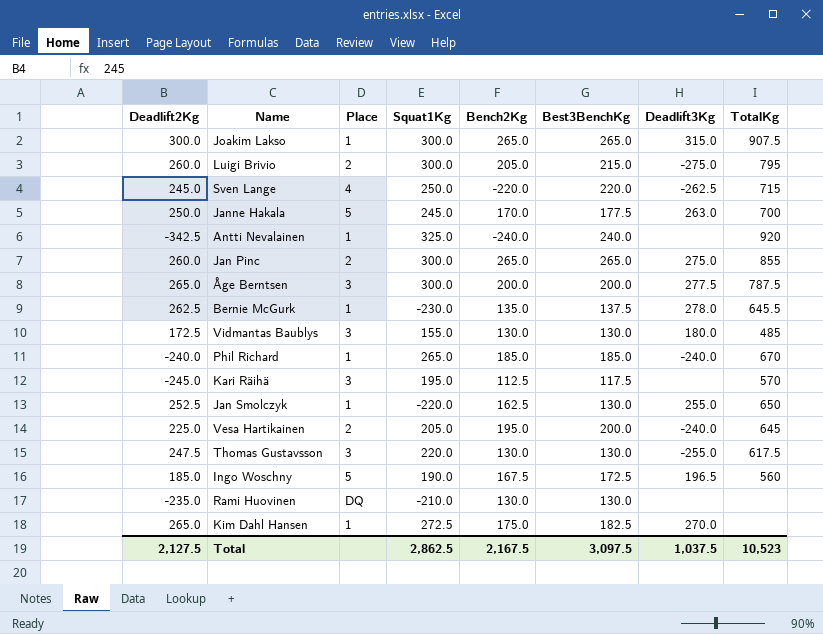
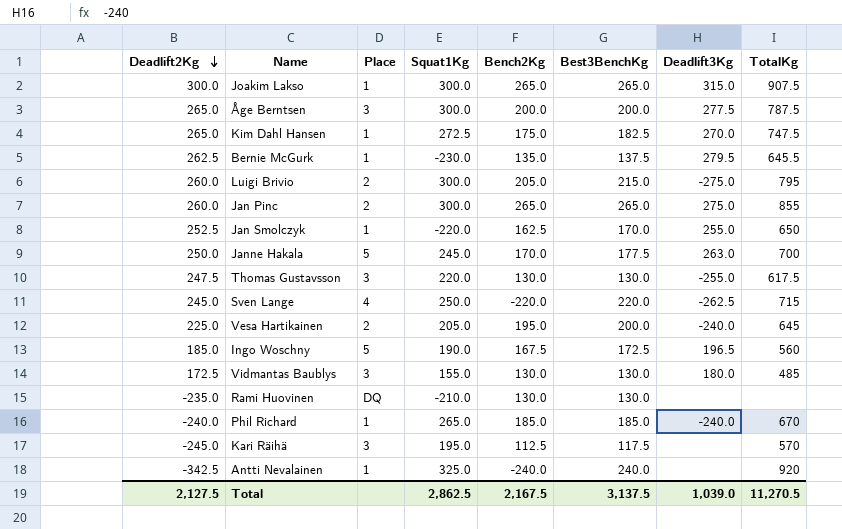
row order: none -> Deadlift2Kg descending
Kim Dahl Hansen | TotalKg: none -> 747.5
Bernie McGurk | Deadlift3Kg: 278.0 -> 279.5
Jan Smolczyk | Best3BenchKg: 130.0 -> 170.0
Total | Best3BenchKg: 3,097.5 -> 3,137.5
Total | Deadlift3Kg: 1,037.5 -> 1,039.0
Total | TotalKg: 10,523 -> 11,270.5

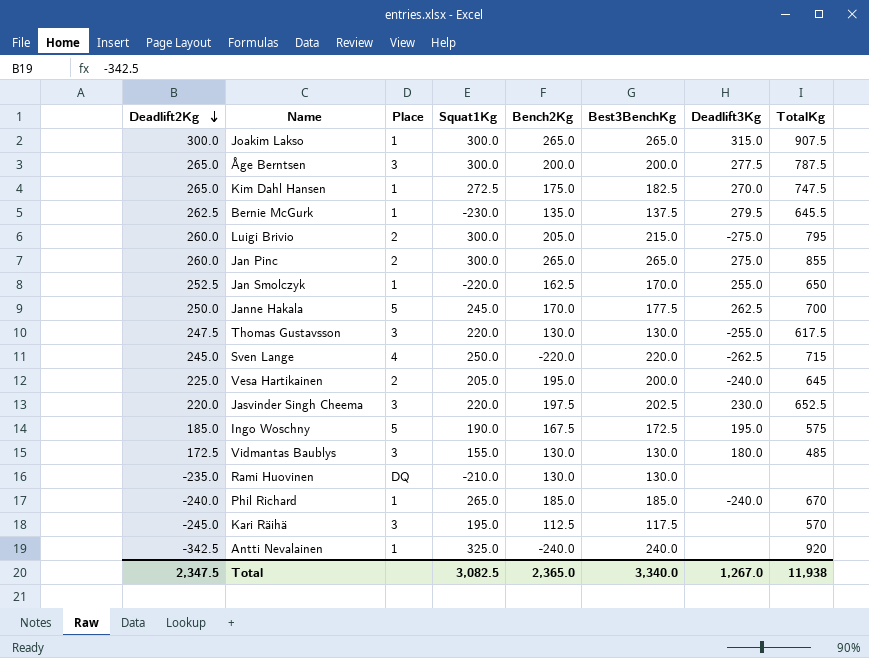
Janne Hakala | Deadlift3Kg: 263.0 -> 262.5
row Jasvinder Singh Cheema: none -> 220.0 | 3 | 220.0 | 197.5 | 202.5 | 230.0 | 652.5
Ingo Woschny | Deadlift3Kg: 196.5 -> 195.0
Ingo Woschny | TotalKg: 560 -> 575
Total | Deadlift2Kg: 2,127.5 -> 2,347.5
Total | Squat1Kg: 2,862.5 -> 3,082.5
Total | Bench2Kg: 2,167.5 -> 2,365.0
Total | Best3BenchKg: 3,137.5 -> 3,340.0
Total | Deadlift3Kg: 1,039.0 -> 1,267.0
Total | TotalKg: 11,270.5 -> 11,938

